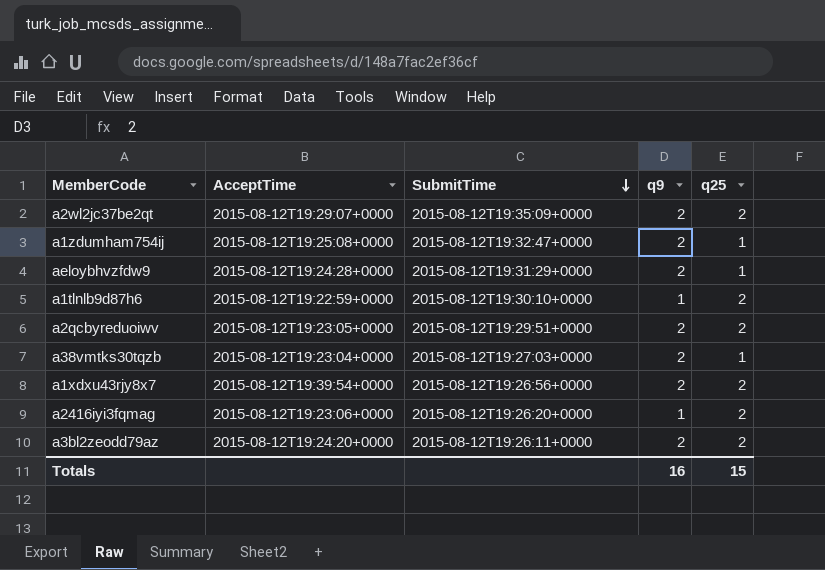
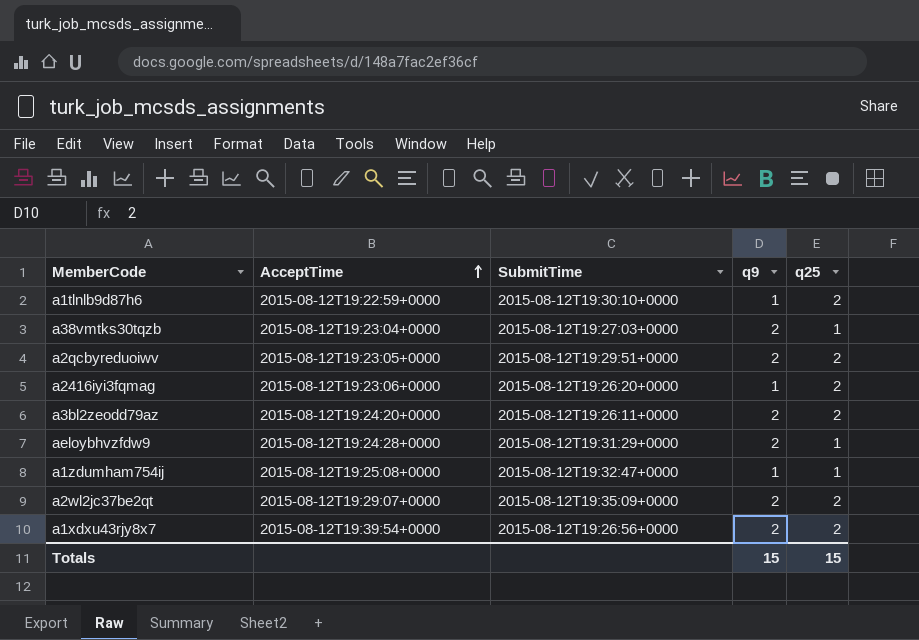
row order: SubmitTime descending -> AcceptTime ascending
a1zdumham754ij | q9: 2 -> 1
Totals | q9: 16 -> 15

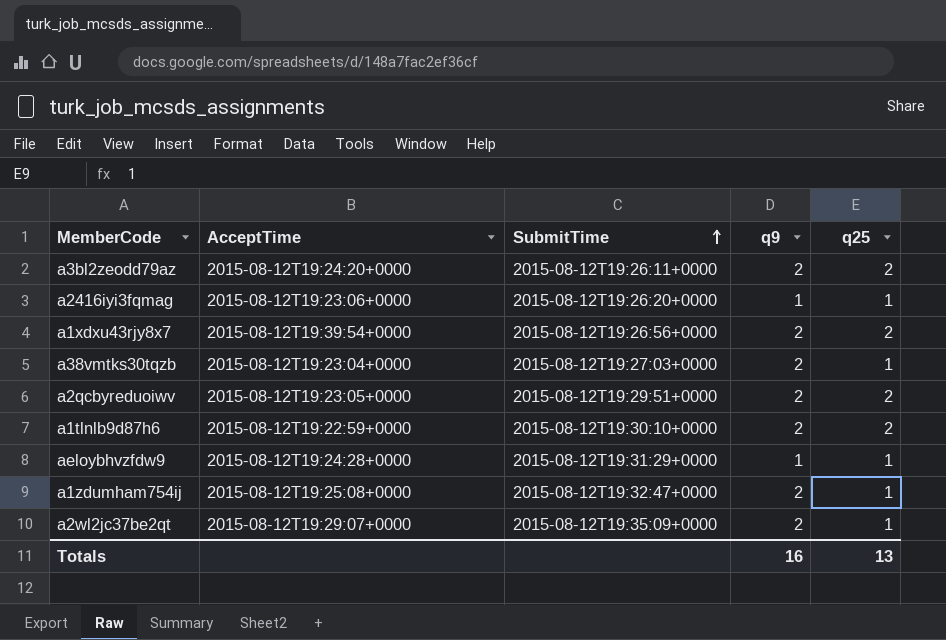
row order: AcceptTime ascending -> SubmitTime ascending
a2416iyi3fqmag | q25: 2 -> 1
a1tlnlb9d87h6 | q9: 1 -> 2
aeloybhvzfdw9 | q9: 2 -> 1
a1zdumham754ij | q9: 1 -> 2
a2wl2jc37be2qt | q25: 2 -> 1
Totals | q9: 15 -> 16
Totals | q25: 15 -> 13

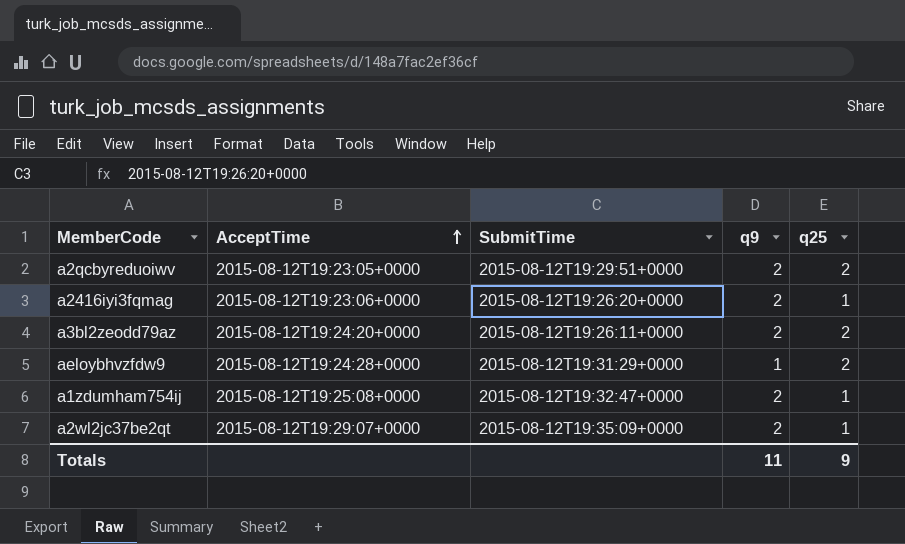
row order: SubmitTime ascending -> AcceptTime ascending
row a1xdxu43rjy8x7: 2015-08-12T19:39:54+0000 | 2015-08-12T19:26:56+0000 | 2 | 2 -> none
row a38vmtks30tqzb: 2015-08-12T19:23:04+0000 | 2015-08-12T19:27:03+0000 | 2 | 1 -> none
row a1tlnlb9d87h6: 2015-08-12T19:22:59+0000 | 2015-08-12T19:30:10+0000 | 2 | 2 -> none
a2416iyi3fqmag | q9: 1 -> 2
aeloybhvzfdw9 | q25: 1 -> 2
Totals | q9: 16 -> 11
Totals | q25: 13 -> 9

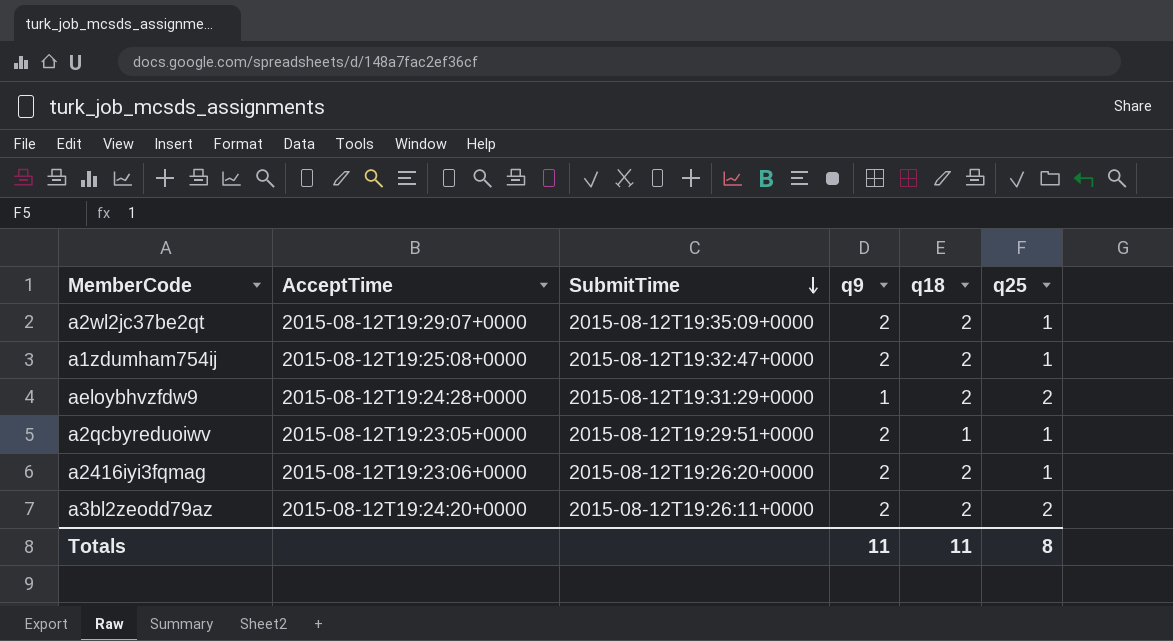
row order: AcceptTime ascending -> SubmitTime descending
column q18 | position: none -> 5
a2qcbyreduoiwv | q25: 2 -> 1
Totals | q25: 9 -> 8

